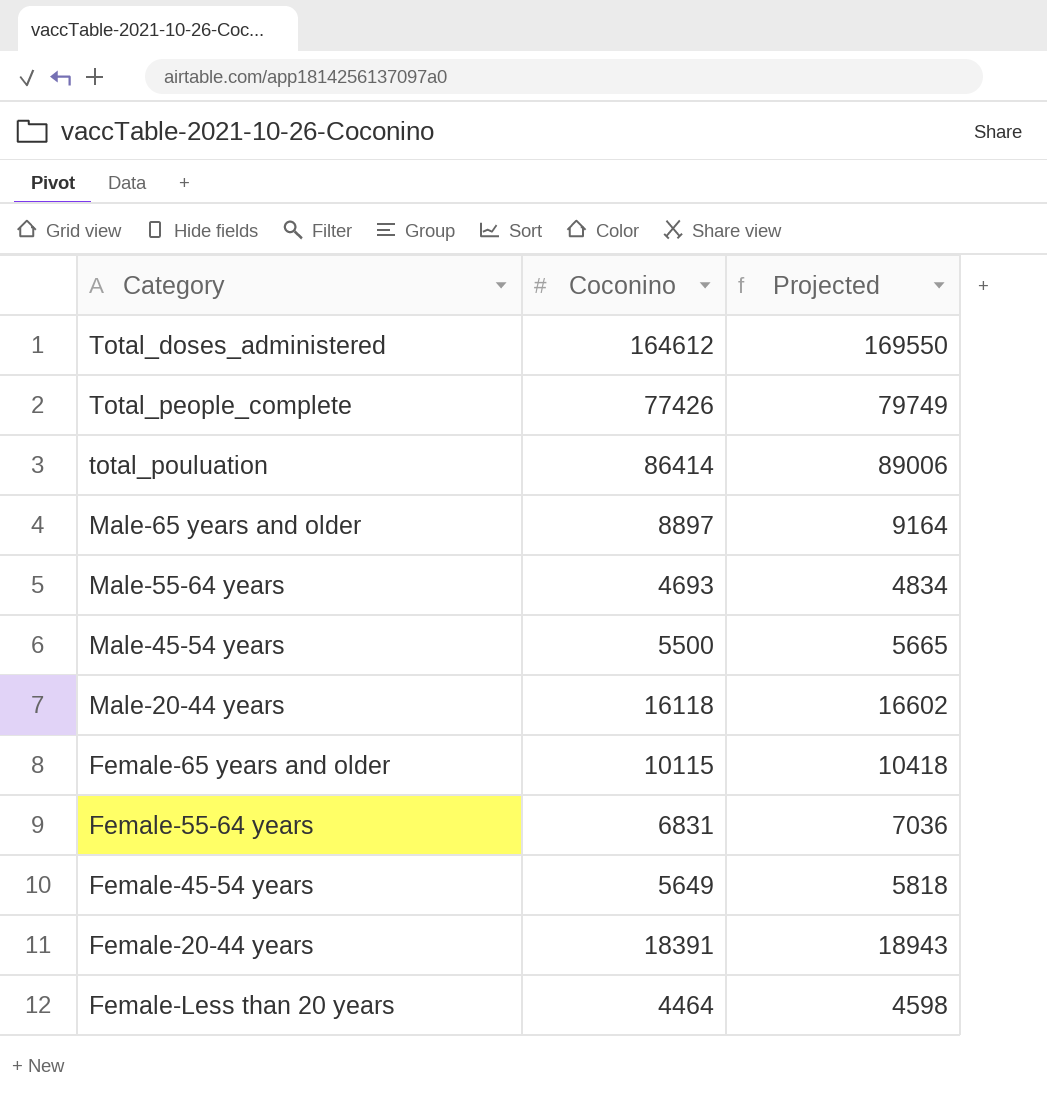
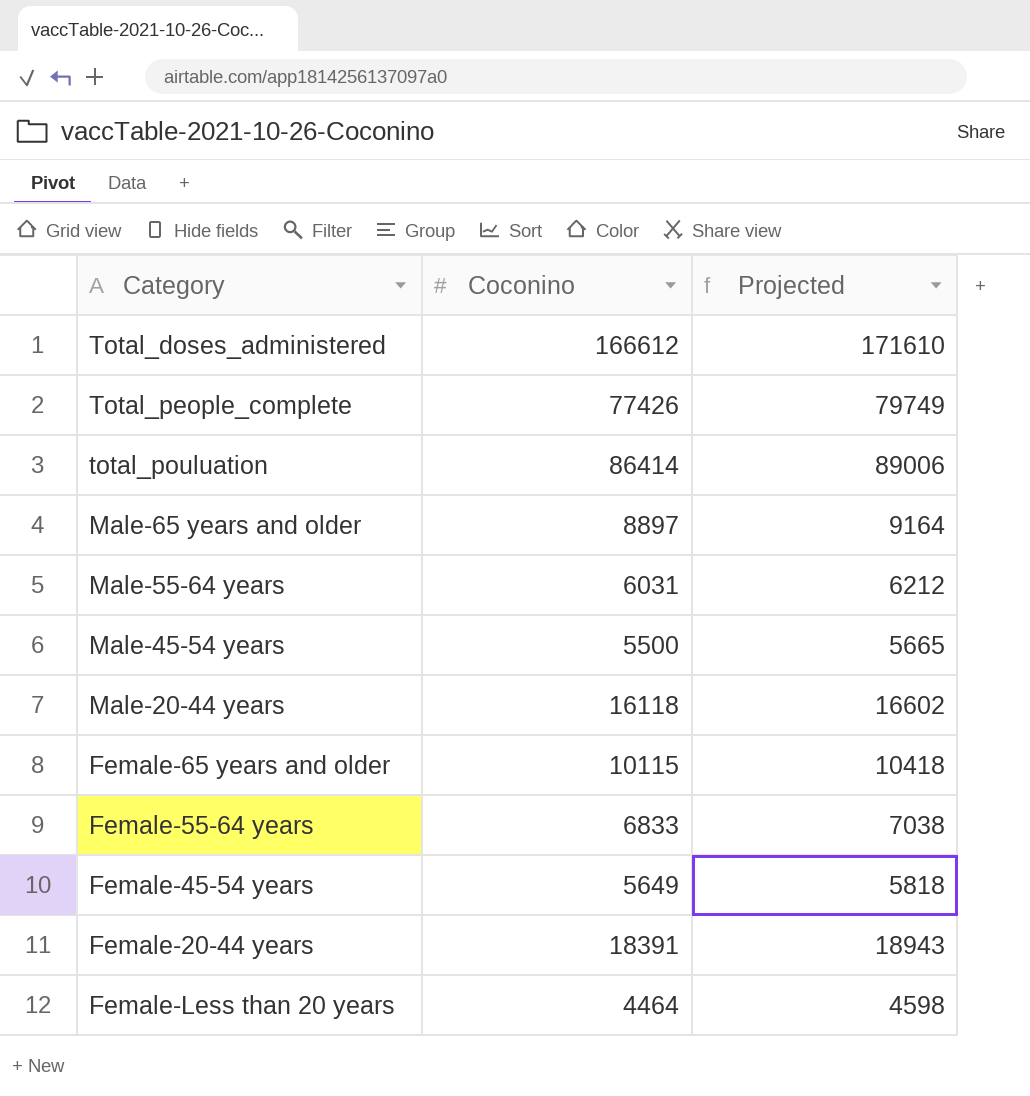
Total_doses_administered | Coconino: 164612 -> 166612
Total_doses_administered | Projected: 169550 -> 171610
Male-55-64 years | Coconino: 4693 -> 6031
Male-55-64 years | Projected: 4834 -> 6212
Female-55-64 years | Coconino: 6831 -> 6833
Female-55-64 years | Projected: 7036 -> 7038

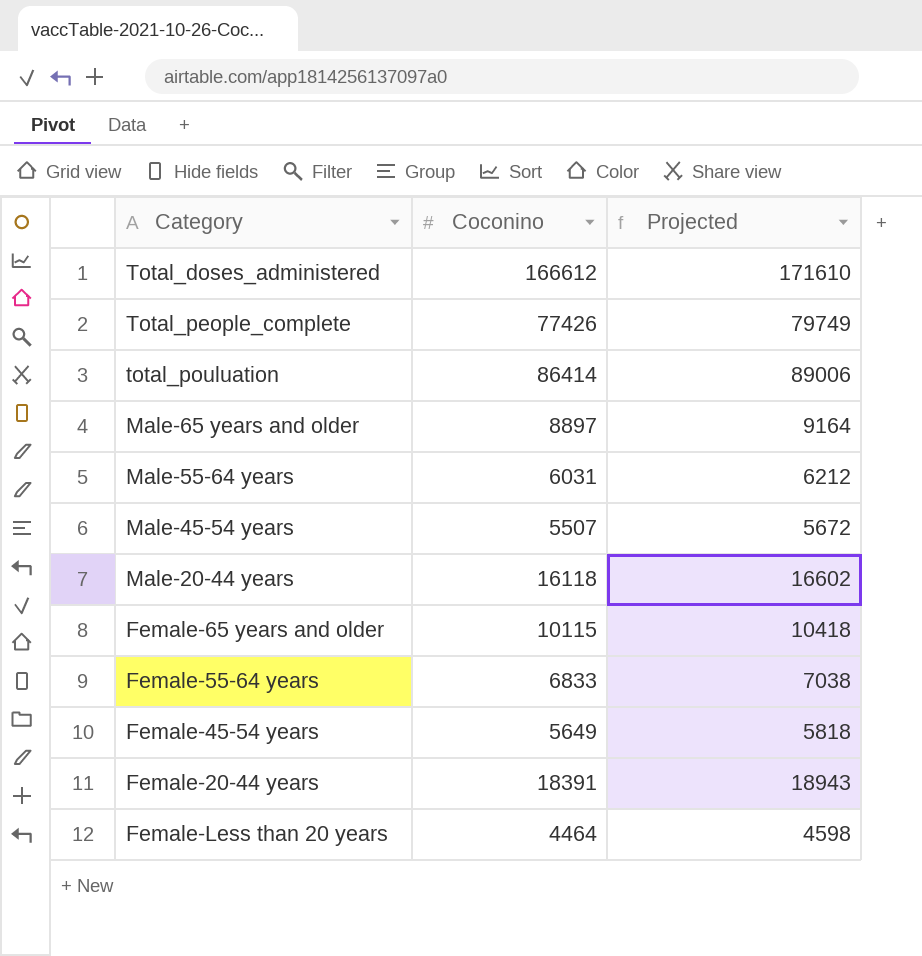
Male-45-54 years | Coconino: 5500 -> 5507
Male-45-54 years | Projected: 5665 -> 5672

